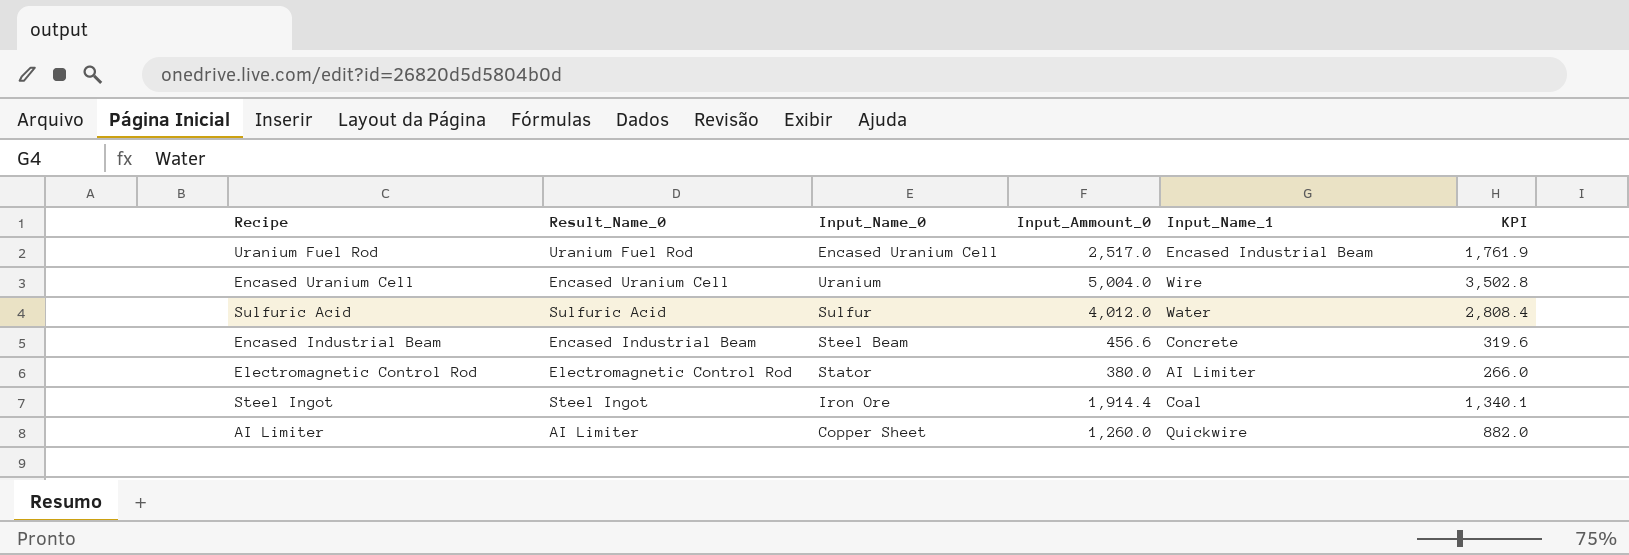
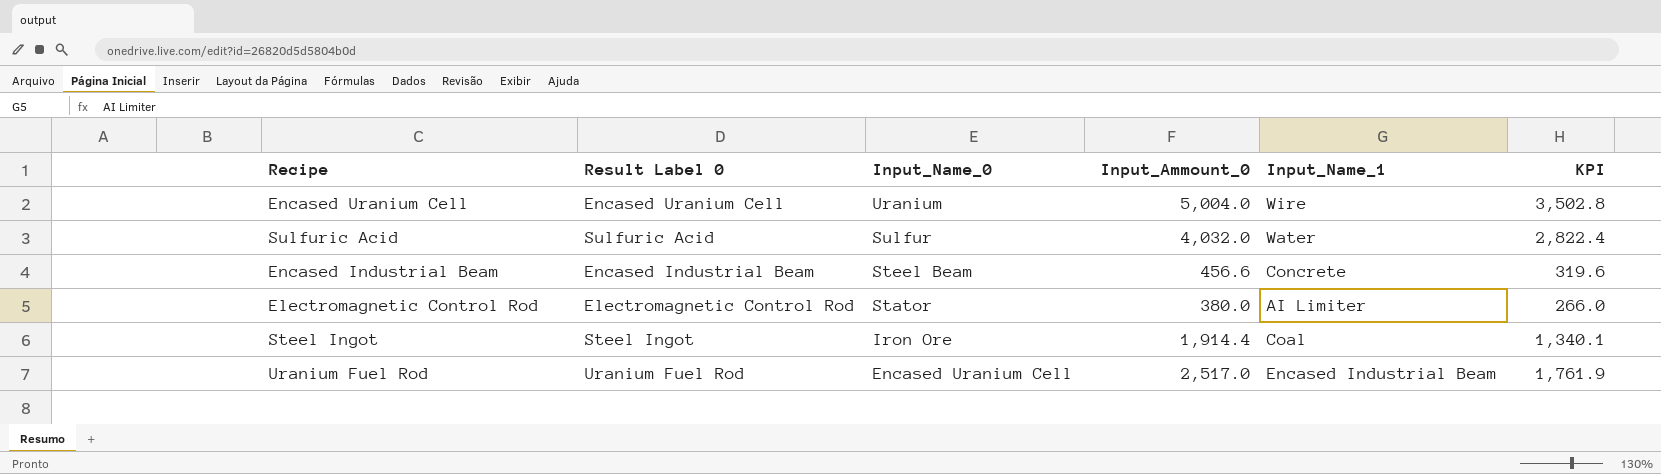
row order: none -> Input_Name_0 descending
column name: Result_Name_0 -> Result Label 0
row AI Limiter: AI Limiter | Copper Sheet | 1,260.0 | Quickwire | 882.0 -> none
Sulfuric Acid | Input_Ammount_0: 4,012.0 -> 4,032.0
Sulfuric Acid | KPI: 2,808.4 -> 2,822.4

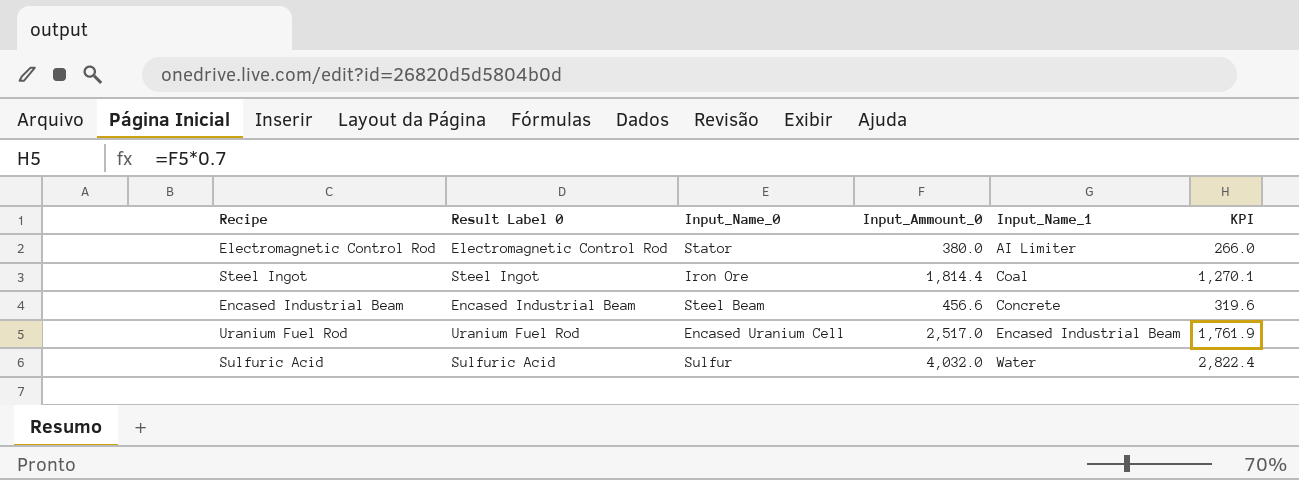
row order: Input_Name_0 descending -> Input_Name_1 ascending
row Encased Uranium Cell: Encased Uranium Cell | Uranium | 5,004.0 | Wire | 3,502.8 -> none
Steel Ingot | Input_Ammount_0: 1,914.4 -> 1,814.4
Steel Ingot | KPI: 1,340.1 -> 1,270.1

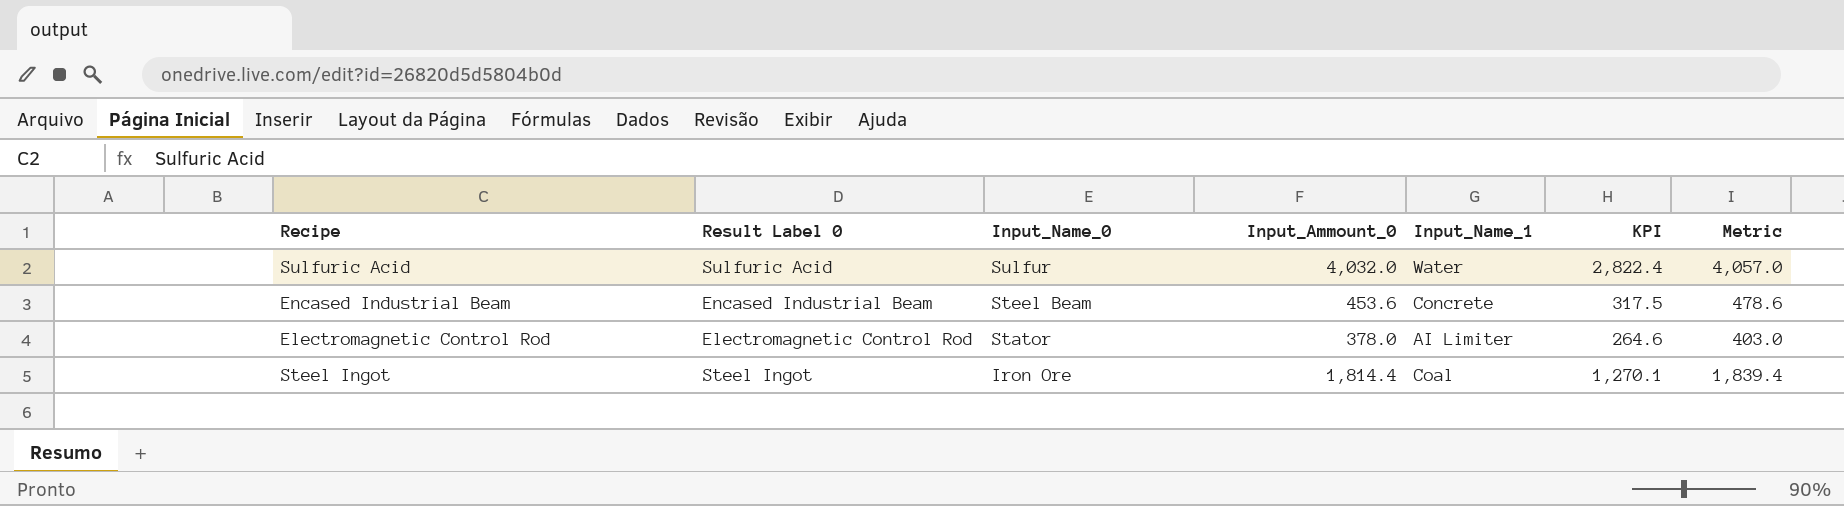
row order: Input_Name_1 ascending -> Input_Name_0 descending
column Metric | formula: none -> [Input_Ammount_0] + 25
row Uranium Fuel Rod: Uranium Fuel Rod | Encased Uranium Cell | 2,517.0 | Encased Industrial Beam | 1,761.9 -> none
Encased Industrial Beam | Input_Ammount_0: 456.6 -> 453.6
Encased Industrial Beam | KPI: 319.6 -> 317.5
Electromagnetic Control Rod | Input_Ammount_0: 380.0 -> 378.0
Electromagnetic Control Rod | KPI: 266.0 -> 264.6

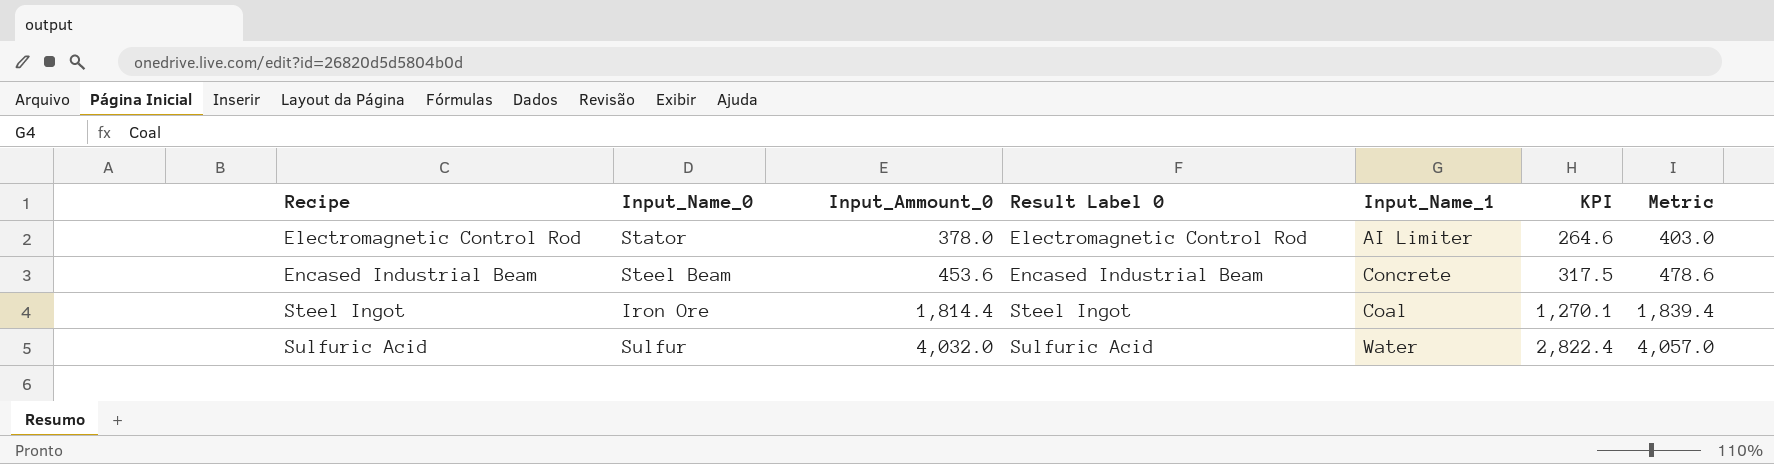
row order: Input_Name_0 descending -> Recipe ascending
column Result Label 0 | position: 2 -> 4

